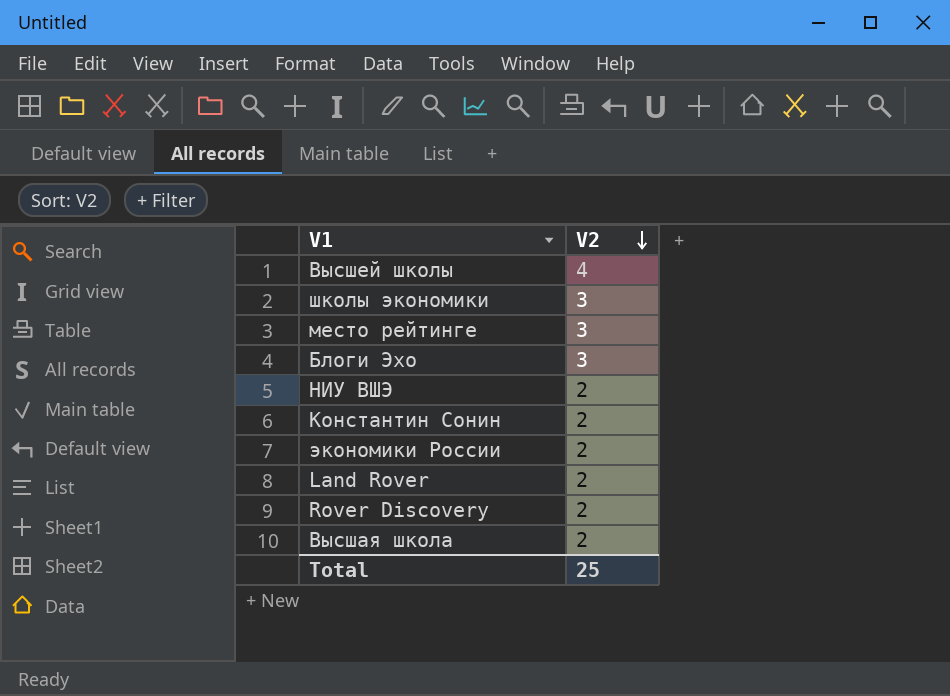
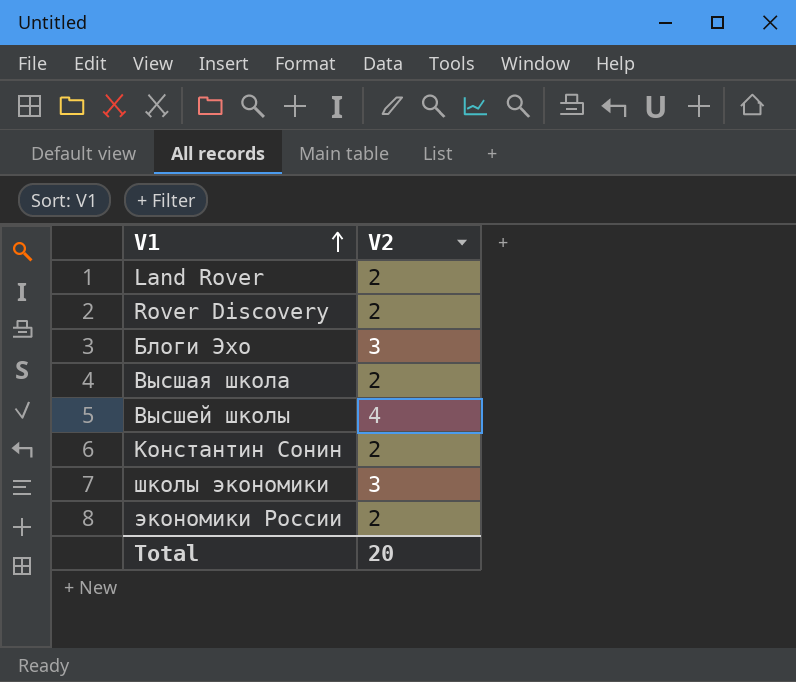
row order: V2 descending -> V1 ascending
row место рейтинге: 3 -> none
row НИУ ВШЭ: 2 -> none
Total | V2: 25 -> 20

